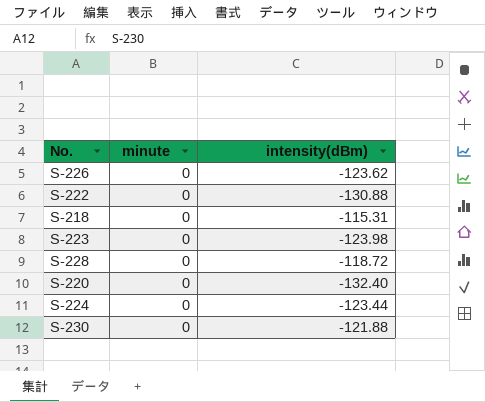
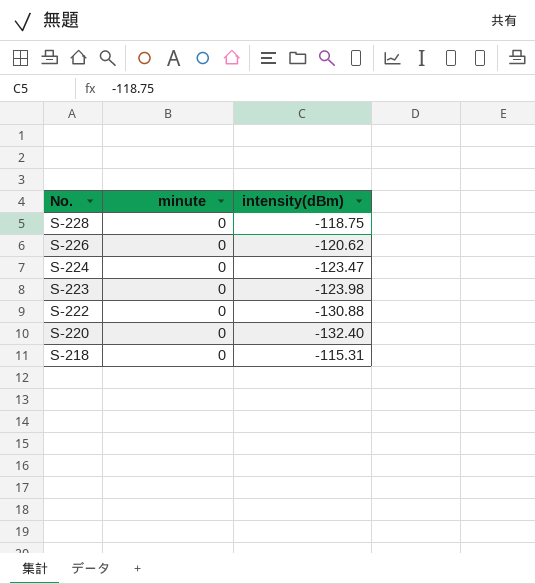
row order: none -> No. descending
row S-230: 0 | -121.88 -> none
S-228 | intensity(dBm): -118.72 -> -118.75
S-226 | intensity(dBm): -123.62 -> -120.62
S-224 | intensity(dBm): -123.44 -> -123.47

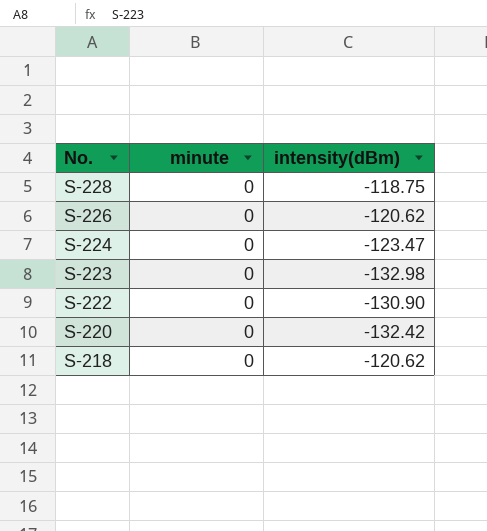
S-223 | intensity(dBm): -123.98 -> -132.98
S-222 | intensity(dBm): -130.88 -> -130.90
S-220 | intensity(dBm): -132.40 -> -132.42
S-218 | intensity(dBm): -115.31 -> -120.62

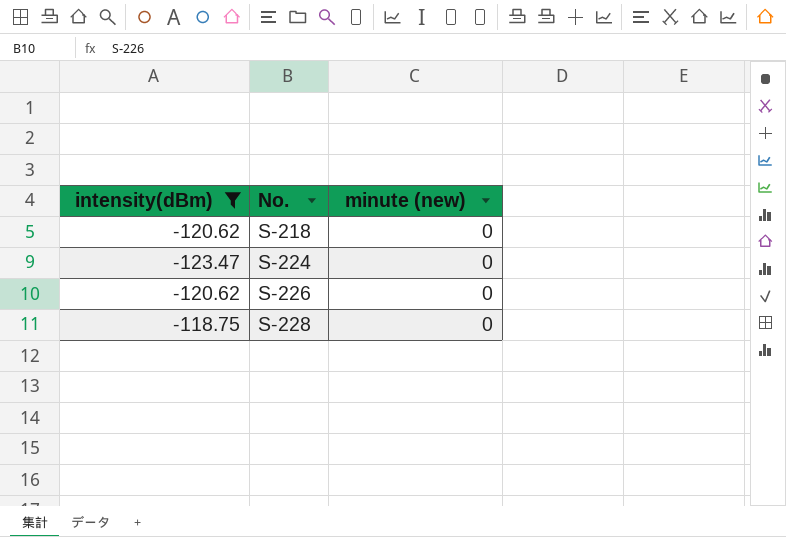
filter: none -> intensity(dBm) >= -123.47
row order: No. descending -> No. ascending
column intensity(dBm) | position: 3 -> 1
column name: minute -> minute (new)

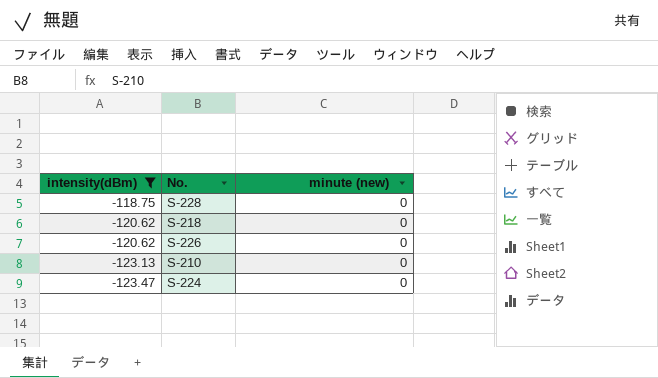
row order: No. ascending -> intensity(dBm) descending
row S-210: none -> -123.13 | 0

